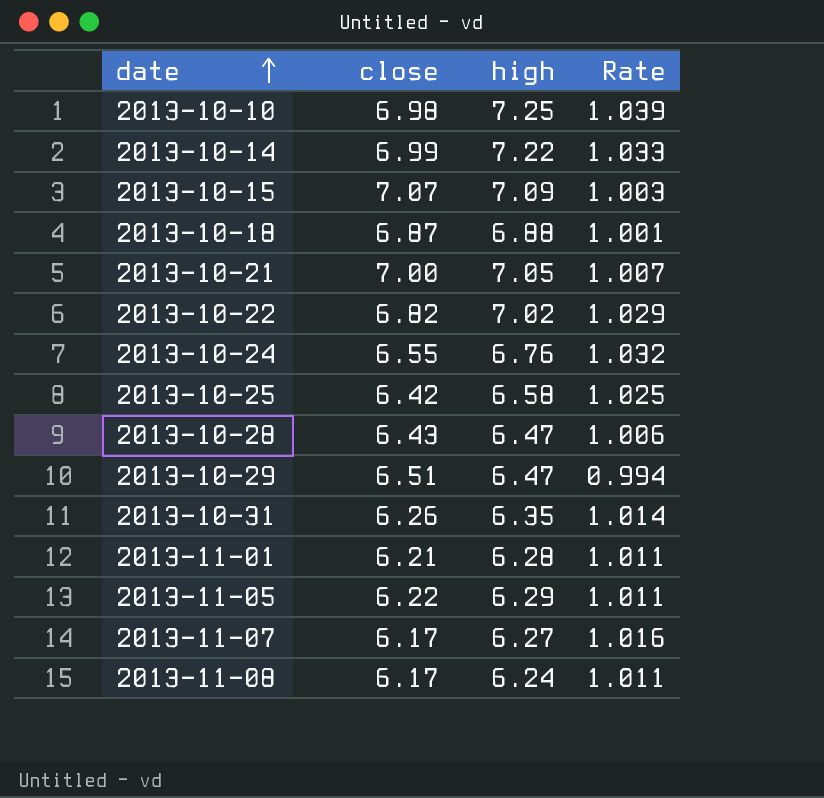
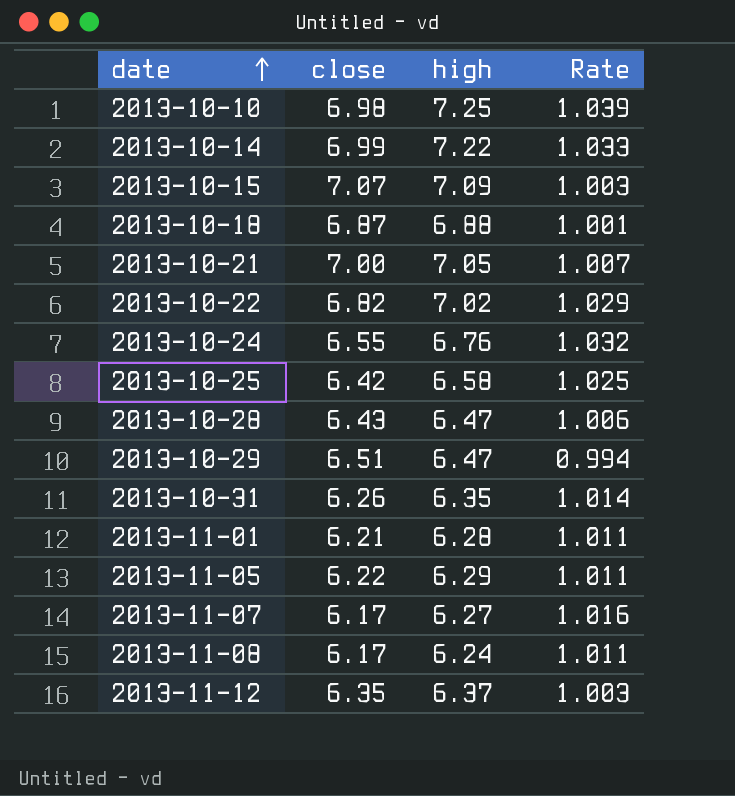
row 2013-11-12: none -> 6.35 | 6.37 | 1.003

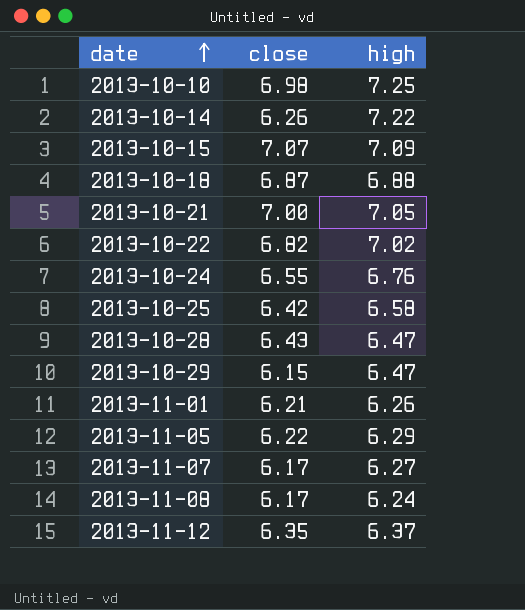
column Rate | formula: [high] / [close] -> none
row 2013-10-31: 6.26 | 6.35 | 1.014 -> none
2013-10-14 | close: 6.99 -> 6.26
2013-10-29 | close: 6.51 -> 6.15
2013-11-01 | high: 6.28 -> 6.26

